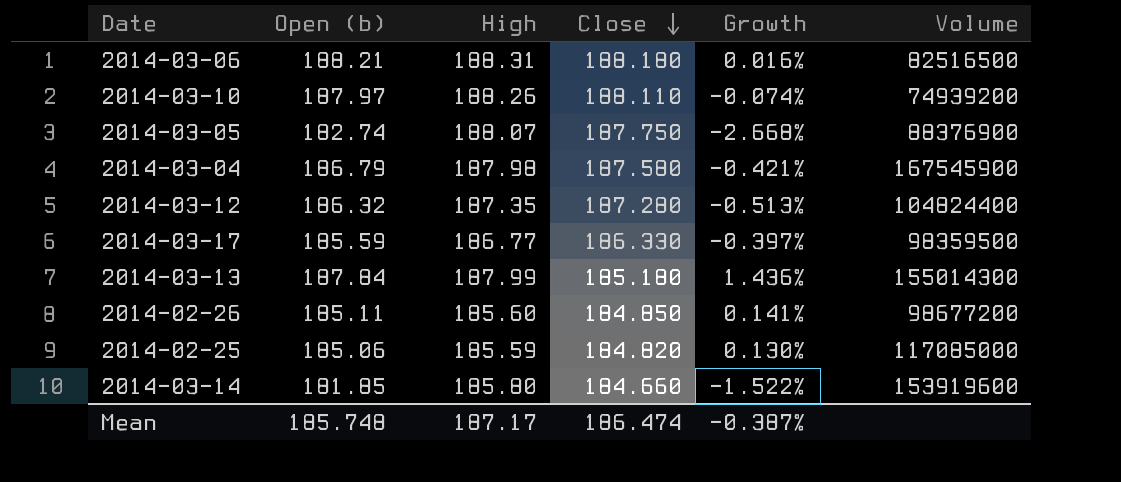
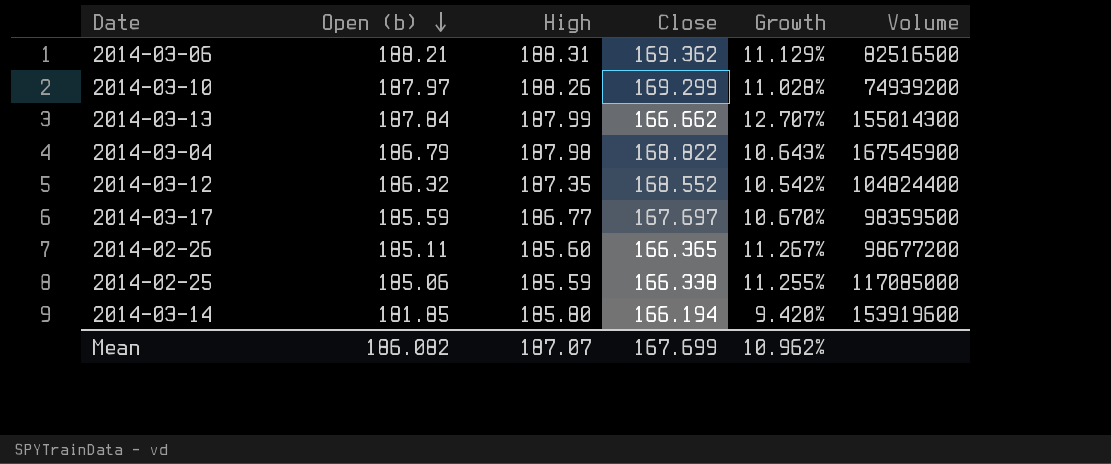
row order: Close descending -> Open (b) descending
row 2014-03-05: 182.74 | 188.07 | 187.750 | -2.668% | 88376900 -> none
2014-03-06 | Close: 188.180 -> 169.362
2014-03-06 | Growth: 0.016% -> 11.129%
2014-03-10 | Close: 188.110 -> 169.299
2014-03-10 | Growth: -0.074% -> 11.028%
2014-03-13 | Close: 185.180 -> 166.662
2014-03-13 | Growth: 1.436% -> 12.707%
2014-03-04 | Close: 187.580 -> 168.822
2014-03-04 | Growth: -0.421% -> 10.643%
2014-03-12 | Close: 187.280 -> 168.552
2014-03-12 | Growth: -0.513% -> 10.542%
2014-03-17 | Close: 186.330 -> 167.697
2014-03-17 | Growth: -0.397% -> 10.670%
2014-02-26 | Close: 184.850 -> 166.365
2014-02-26 | Growth: 0.141% -> 11.267%
2014-02-25 | Close: 184.820 -> 166.338
2014-02-25 | Growth: 0.130% -> 11.255%
2014-03-14 | Close: 184.660 -> 166.194
2014-03-14 | Growth: -1.522% -> 9.420%
Mean | Open (b): 185.748 -> 186.082
Mean | High: 187.17 -> 187.07
Mean | Close: 186.474 -> 167.699
Mean | Growth: -0.387% -> 10.962%

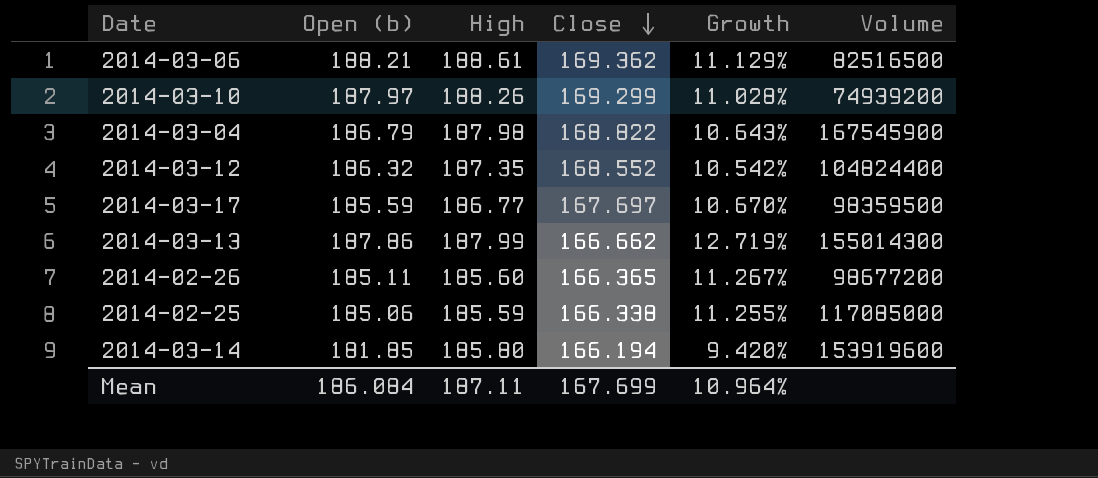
row order: Open (b) descending -> Close descending
2014-03-06 | High: 188.31 -> 188.61
2014-03-13 | Open (b): 187.84 -> 187.86
2014-03-13 | Growth: 12.707% -> 12.719%
Mean | Open (b): 186.082 -> 186.084
Mean | High: 187.07 -> 187.11
Mean | Growth: 10.962% -> 10.964%

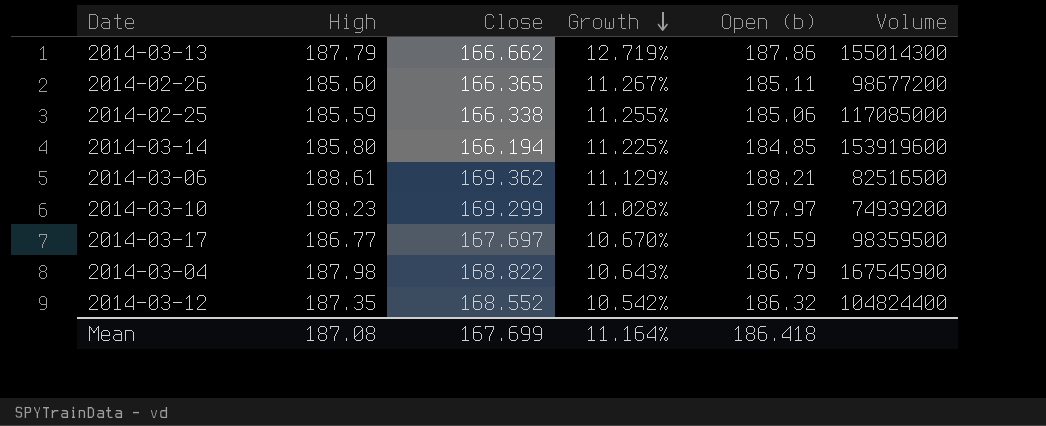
row order: Close descending -> Growth descending
column Open (b) | position: 2 -> 5
2014-03-13 | High: 187.99 -> 187.79
2014-03-14 | Growth: 9.420% -> 11.225%
2014-03-14 | Open (b): 181.85 -> 184.85
2014-03-10 | High: 188.26 -> 188.23
Mean | High: 187.11 -> 187.08
Mean | Growth: 10.964% -> 11.164%
Mean | Open (b): 186.084 -> 186.418

